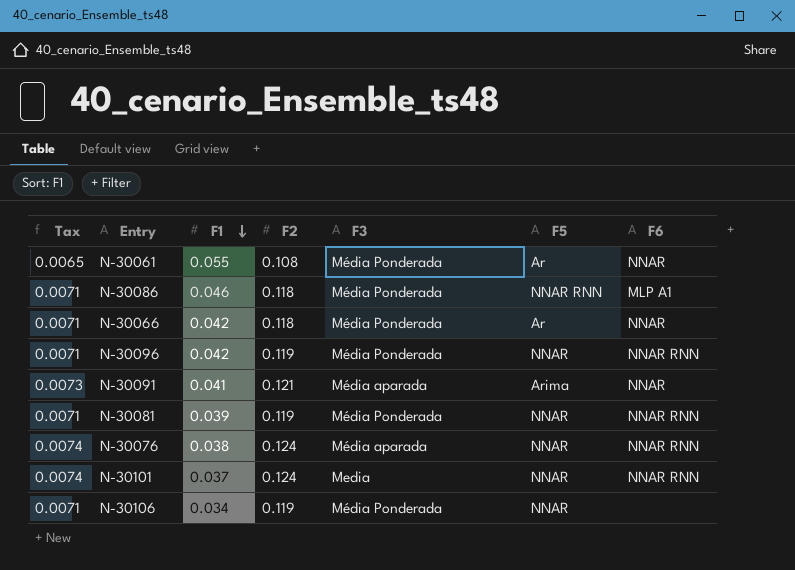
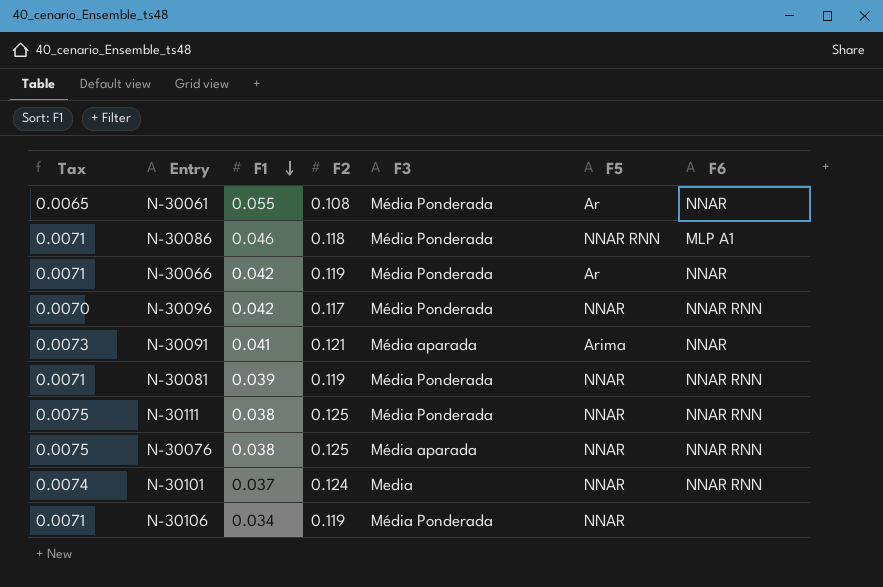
N-30066 | F2: 0.118 -> 0.119
N-30096 | Tax: 0.0071 -> 0.0070
N-30096 | F2: 0.119 -> 0.117
row N-30111: none -> 0.0075 | 0.038 | 0.125 | Média Ponderada | NNAR | NNAR RNN
N-30076 | Tax: 0.0074 -> 0.0075
N-30076 | F2: 0.124 -> 0.125

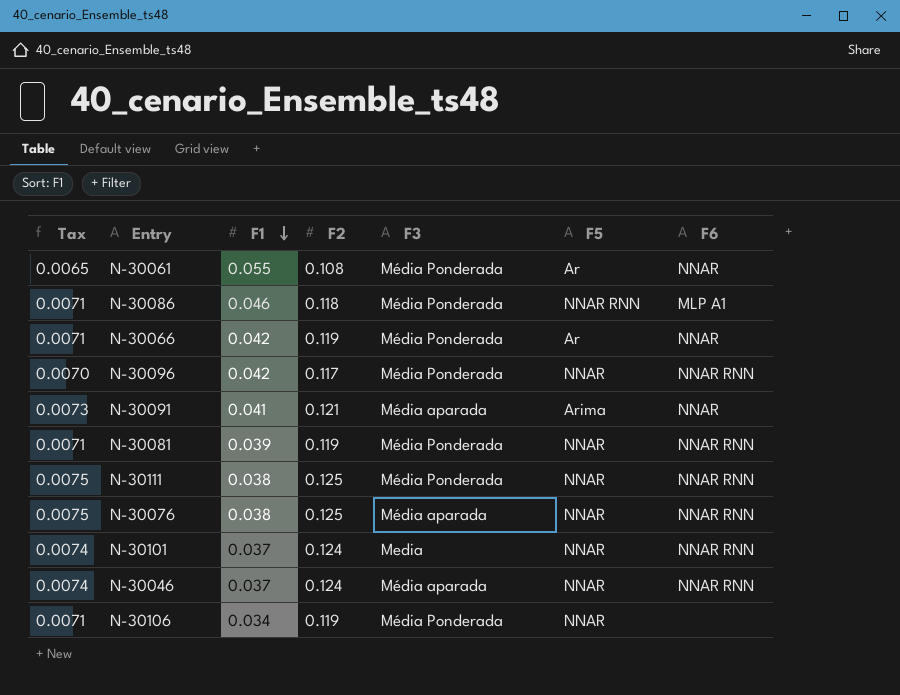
row N-30046: none -> 0.0074 | 0.037 | 0.124 | Média aparada | NNAR | NNAR RNN

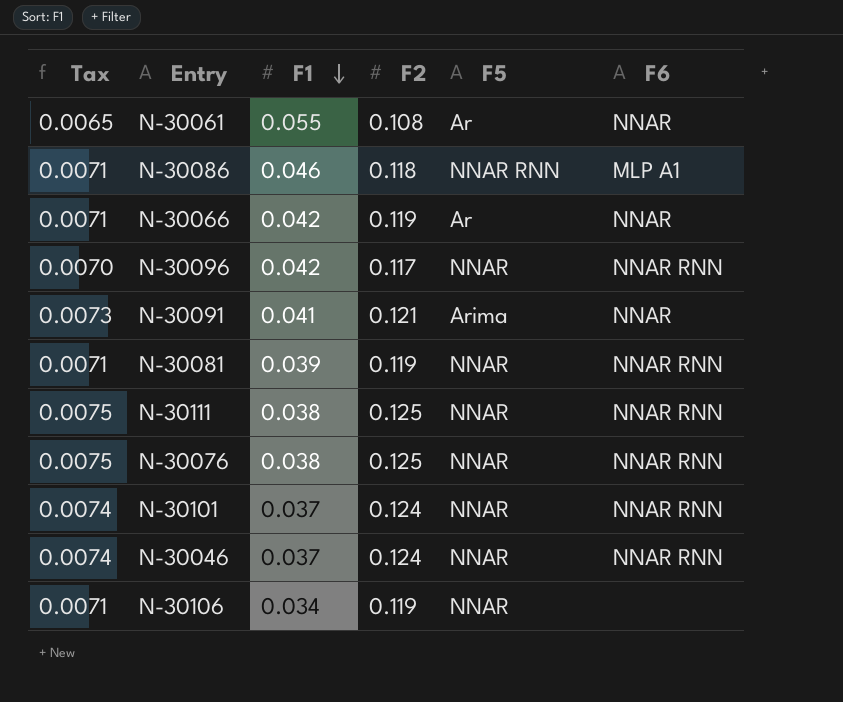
column F3 | position: 5 -> none

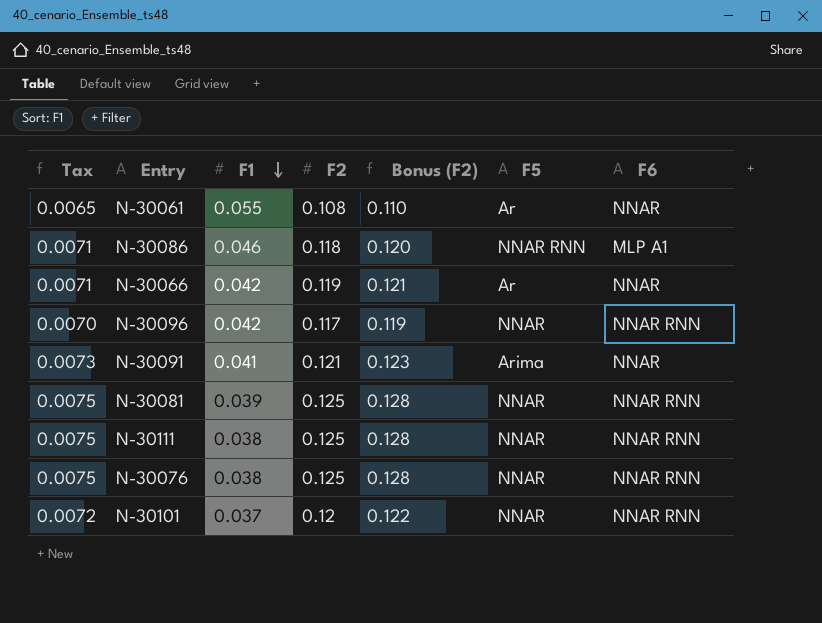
column Bonus (F2) | formula: none -> [F2] * 1.02
row N-30046: 0.0074 | 0.037 | 0.124 | NNAR | NNAR RNN -> none
row N-30106: 0.0071 | 0.034 | 0.119 | NNAR | none -> none
N-30081 | Tax: 0.0071 -> 0.0075
N-30081 | F2: 0.119 -> 0.125
N-30101 | Tax: 0.0074 -> 0.0072
N-30101 | F2: 0.124 -> 0.12

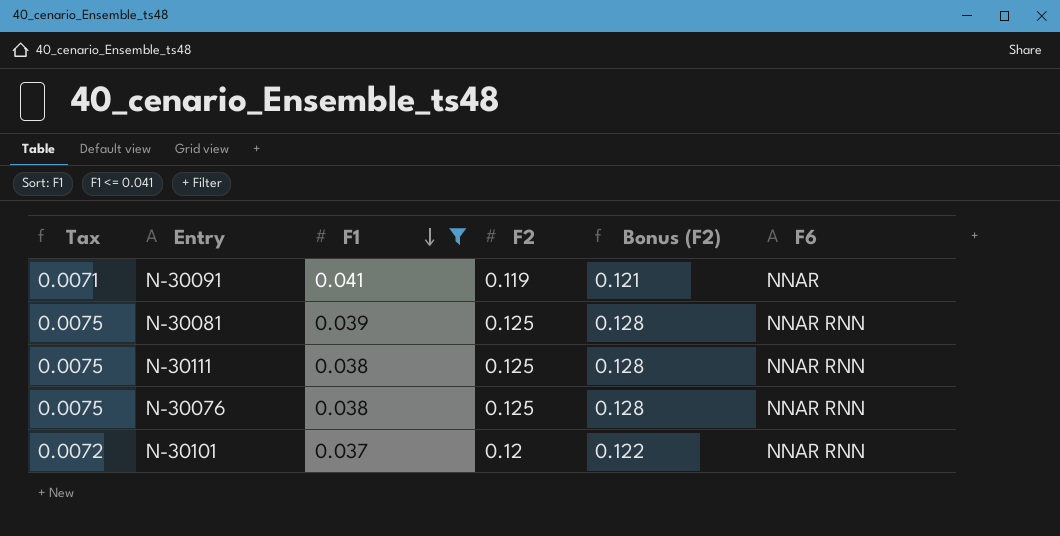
filter: none -> F1 <= 0.041
column F5 | position: 6 -> none
N-30091 | Tax: 0.0073 -> 0.0071
N-30091 | F2: 0.121 -> 0.119
N-30091 | Bonus (F2): 0.123 -> 0.121

